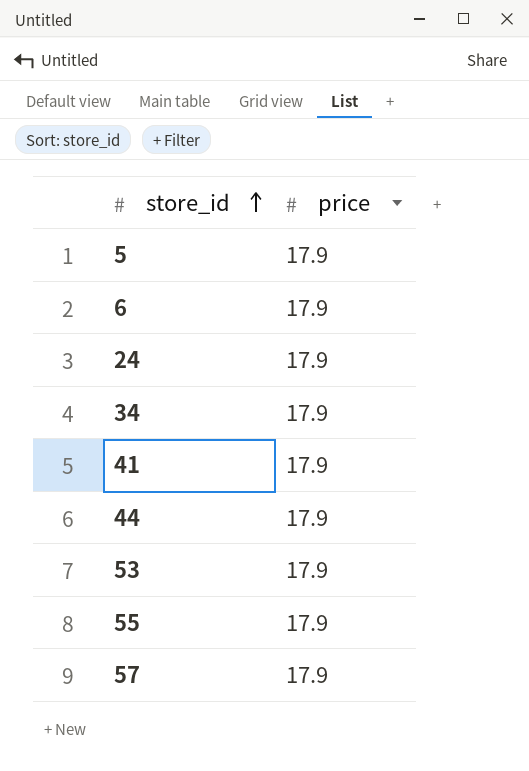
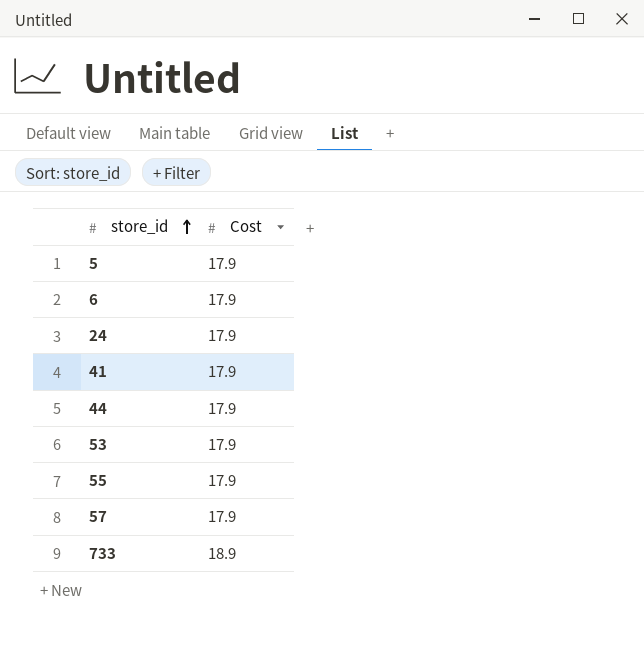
column name: price -> Cost
row 34: 17.9 -> none
row 733: none -> 18.9

